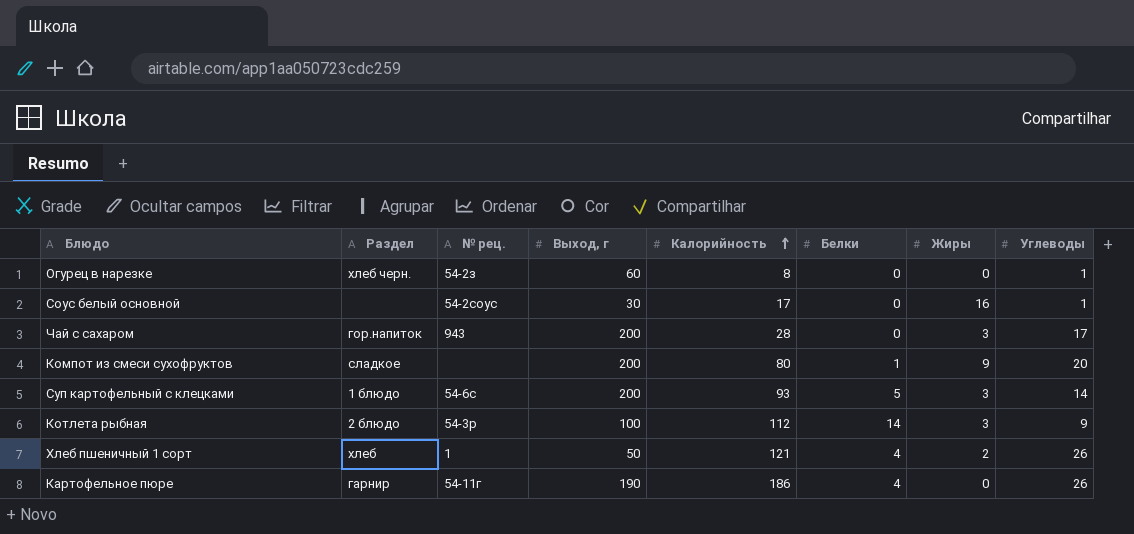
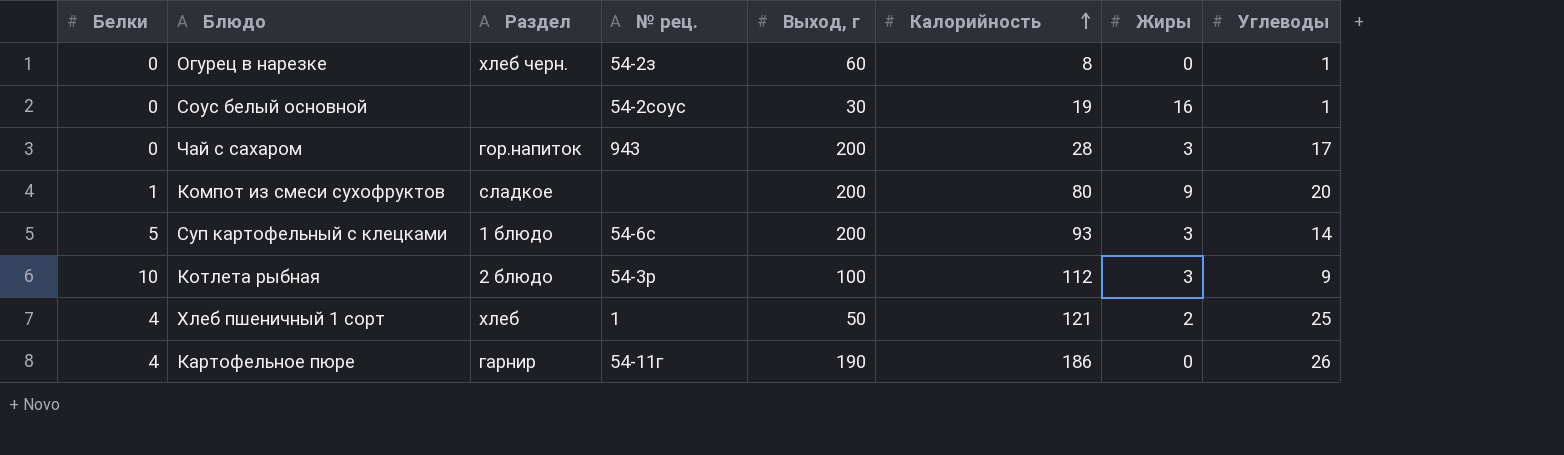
column Белки | position: 6 -> 1
Соус белый основной | Калорийность: 17 -> 19
Котлета рыбная | Белки: 14 -> 10
Хлеб пшеничный 1 сорт | Углеводы: 26 -> 25

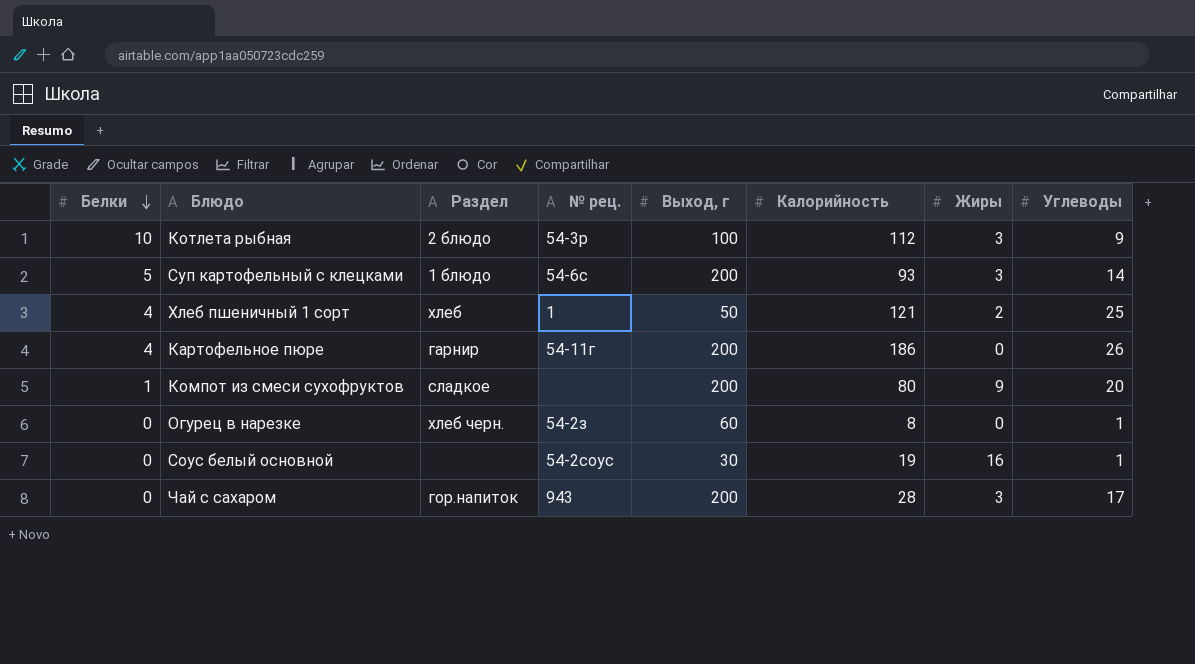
row order: Калорийность ascending -> Белки descending
Картофельное пюре | Выход, г: 190 -> 200

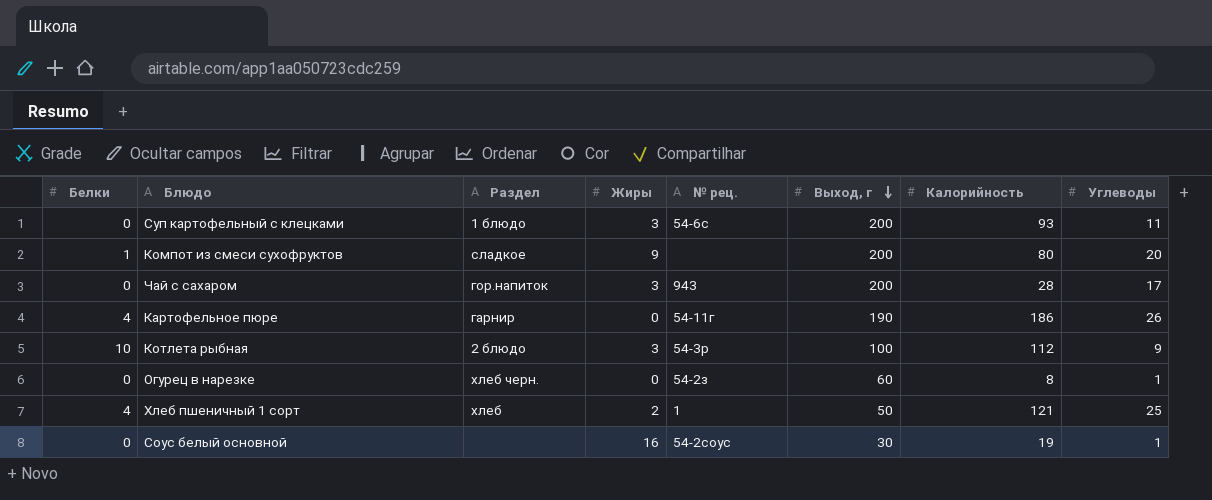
row order: Белки descending -> Выход, г descending
column Жиры | position: 7 -> 4
Суп картофельный с клецками | Белки: 5 -> 0
Суп картофельный с клецками | Углеводы: 14 -> 11
Картофельное пюре | Выход, г: 200 -> 190

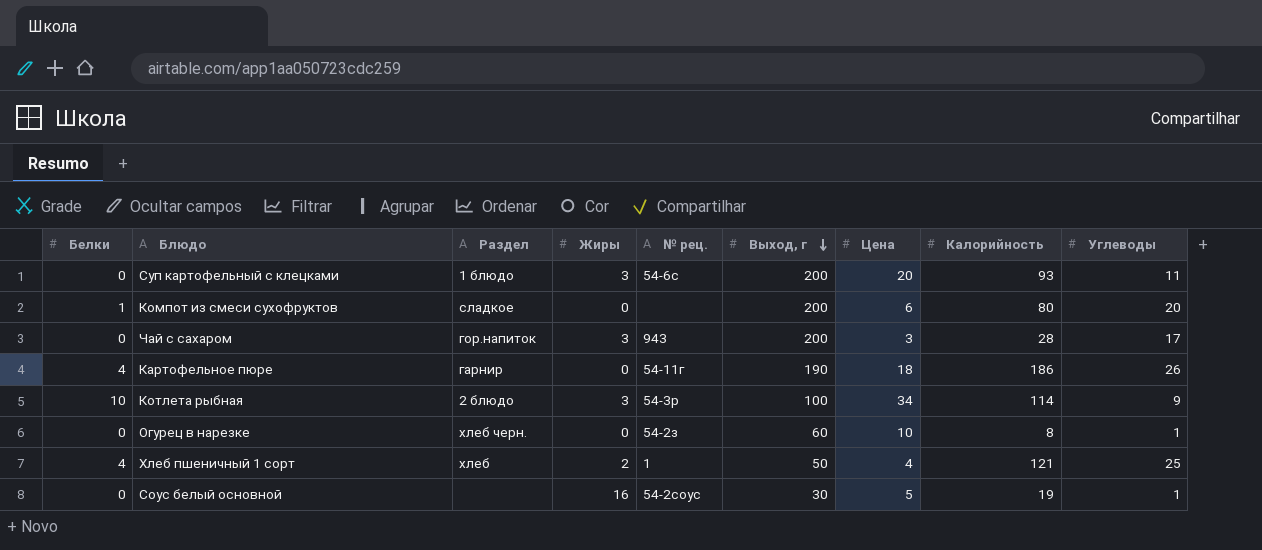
column Цена | position: none -> 7
Компот из смеси сухофруктов | Жиры: 9 -> 0
Котлета рыбная | Калорийность: 112 -> 114

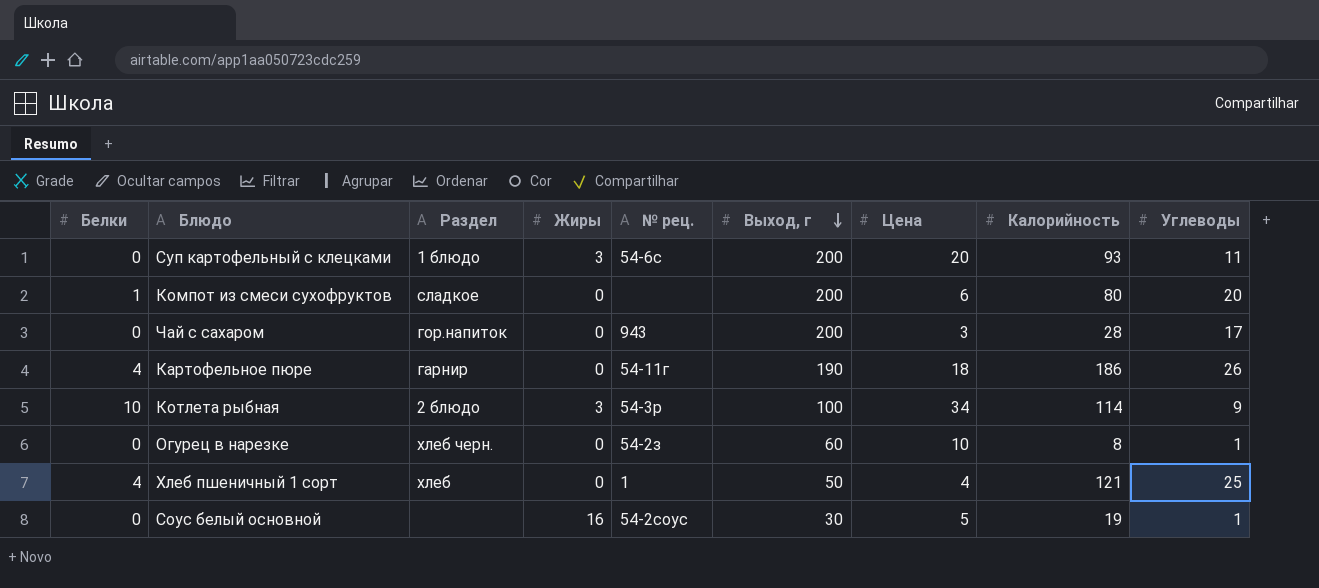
Чай с сахаром | Жиры: 3 -> 0
Хлеб пшеничный 1 сорт | Жиры: 2 -> 0

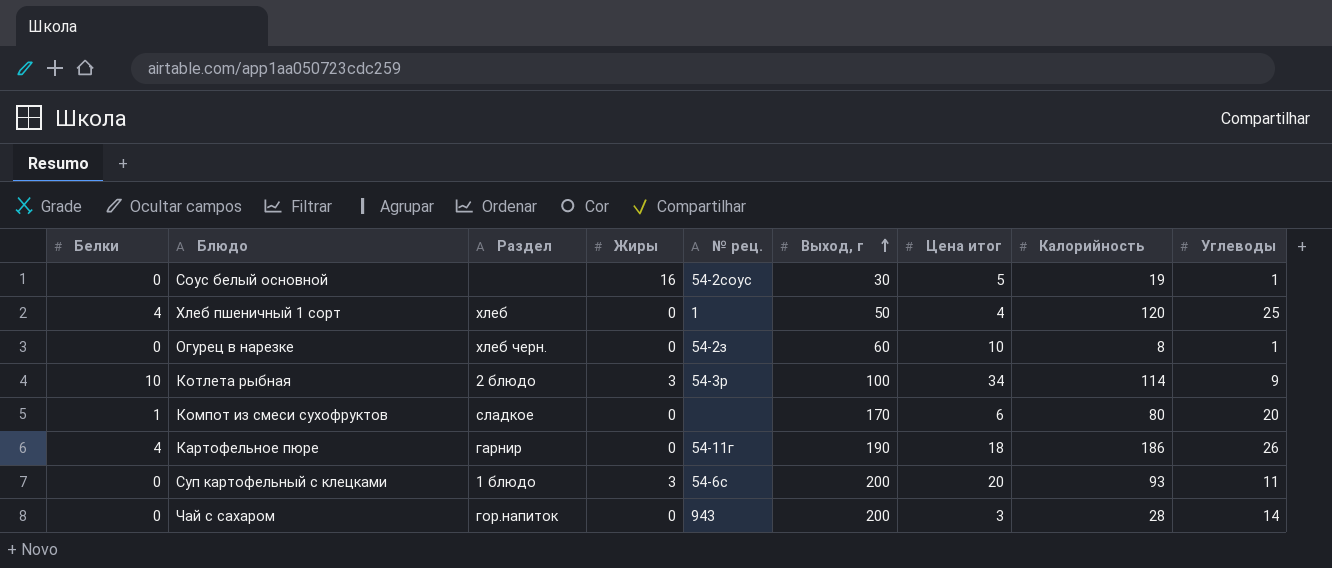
row order: Выход, г descending -> Выход, г ascending
column name: Цена -> Цена итог
Хлеб пшеничный 1 сорт | Калорийность: 121 -> 120
Компот из смеси сухофруктов | Выход, г: 200 -> 170
Чай с сахаром | Углеводы: 17 -> 14

